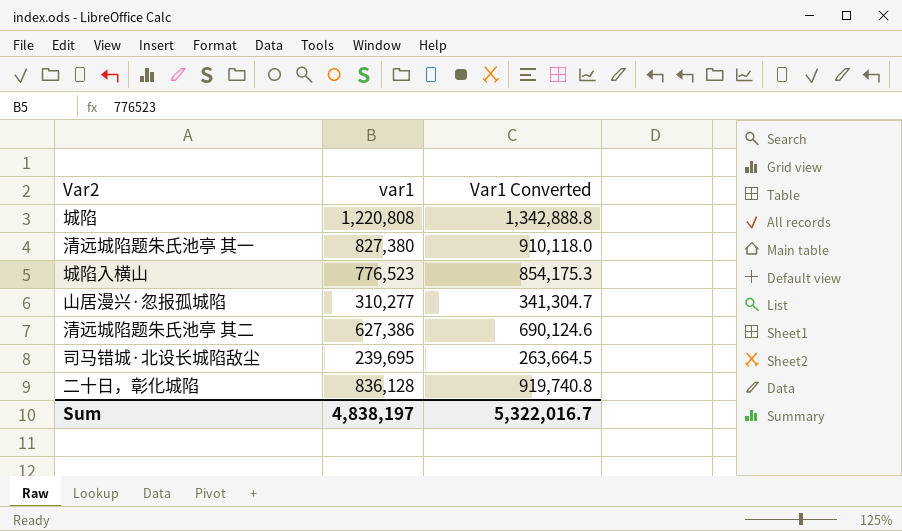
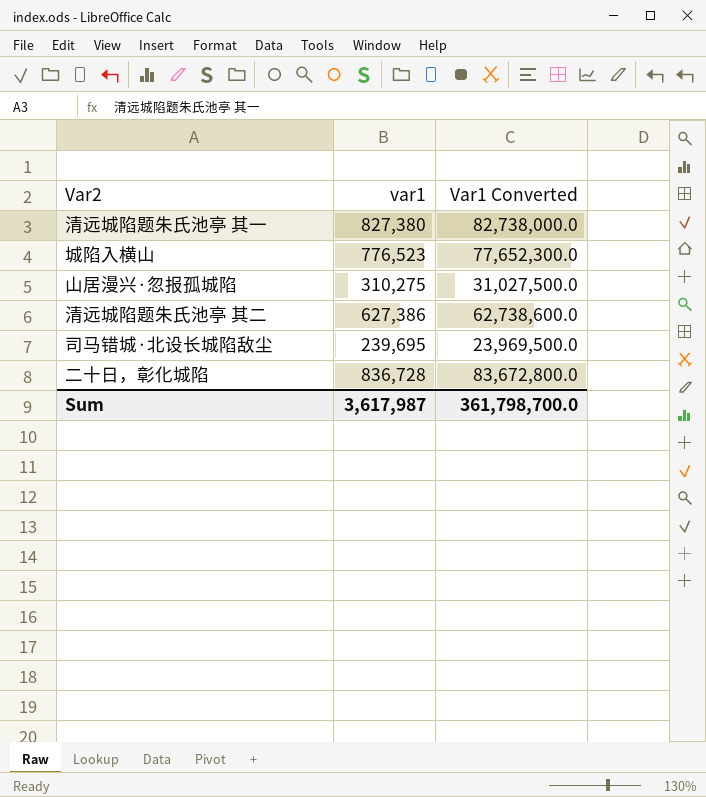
column Var1 Converted | formula: [var1] * 1.1 -> [var1] * 100
row 城陷: 1,220,808 | 1,342,888.8 -> none
山居漫兴·忽报孤城陷 | var1: 310,277 -> 310,275
二十日，彰化城陷 | var1: 836,128 -> 836,728
Sum | var1: 4,838,197 -> 3,617,987
Sum | Var1 Converted: 5,322,016.7 -> 361,798,700.0

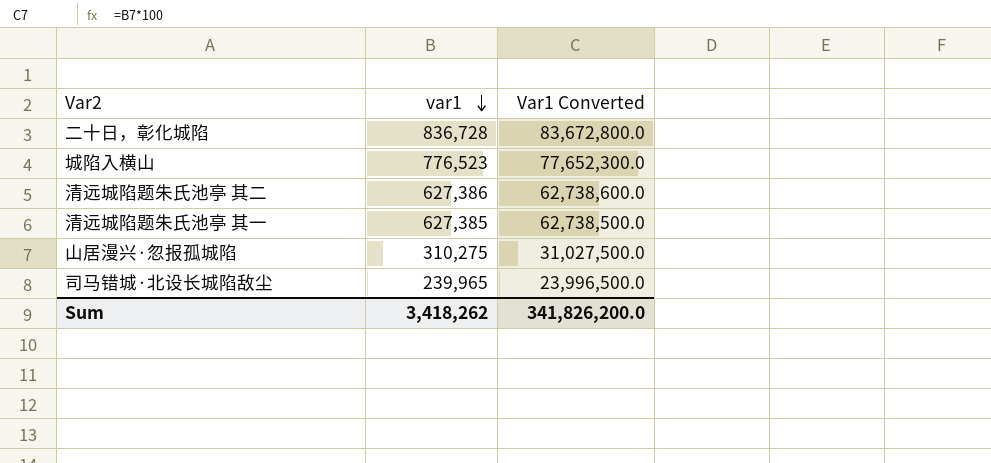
row order: none -> var1 descending
清远城陷题朱氏池亭 其一 | var1: 827,380 -> 627,385
清远城陷题朱氏池亭 其一 | Var1 Converted: 82,738,000.0 -> 62,738,500.0
司马错城·北设长城陷敌尘 | var1: 239,695 -> 239,965
司马错城·北设长城陷敌尘 | Var1 Converted: 23,969,500.0 -> 23,996,500.0
Sum | var1: 3,617,987 -> 3,418,262
Sum | Var1 Converted: 361,798,700.0 -> 341,826,200.0

